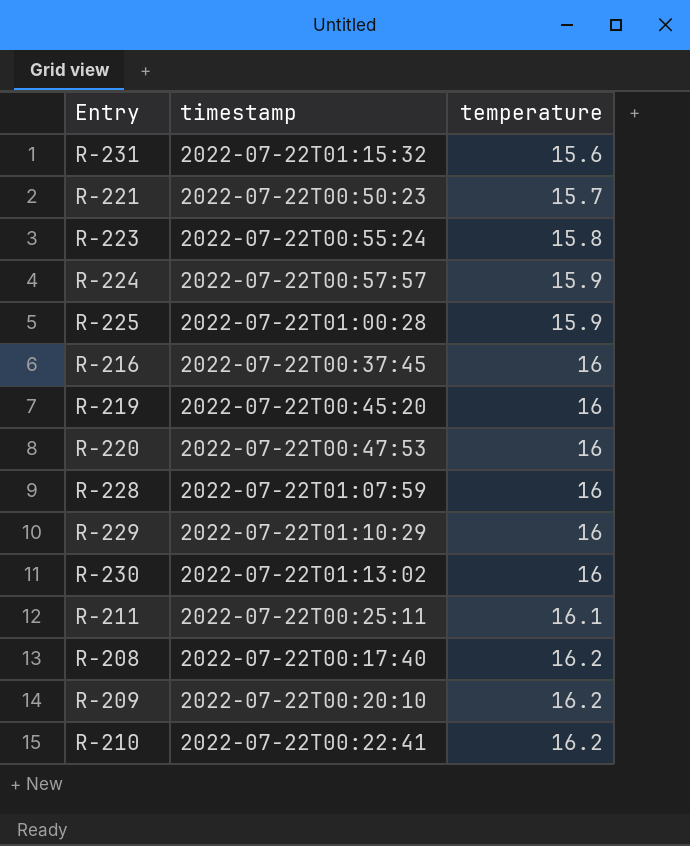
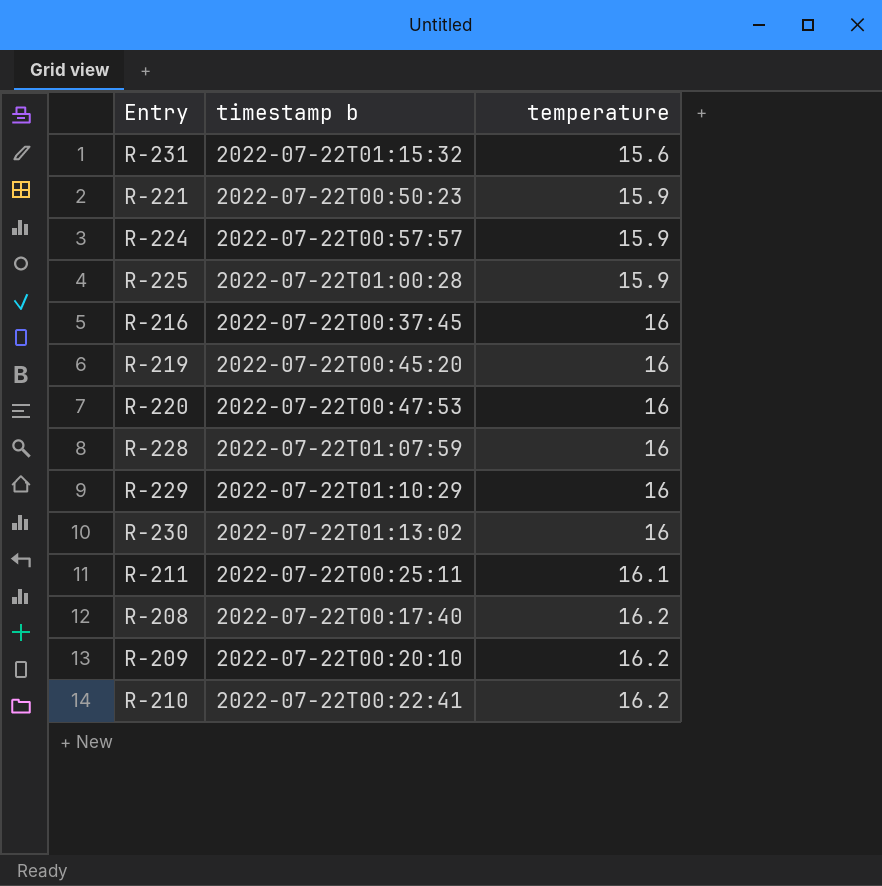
column name: timestamp -> timestamp b
row R-223: 2022-07-22T00:55:24 | 15.8 -> none
R-221 | temperature: 15.7 -> 15.9

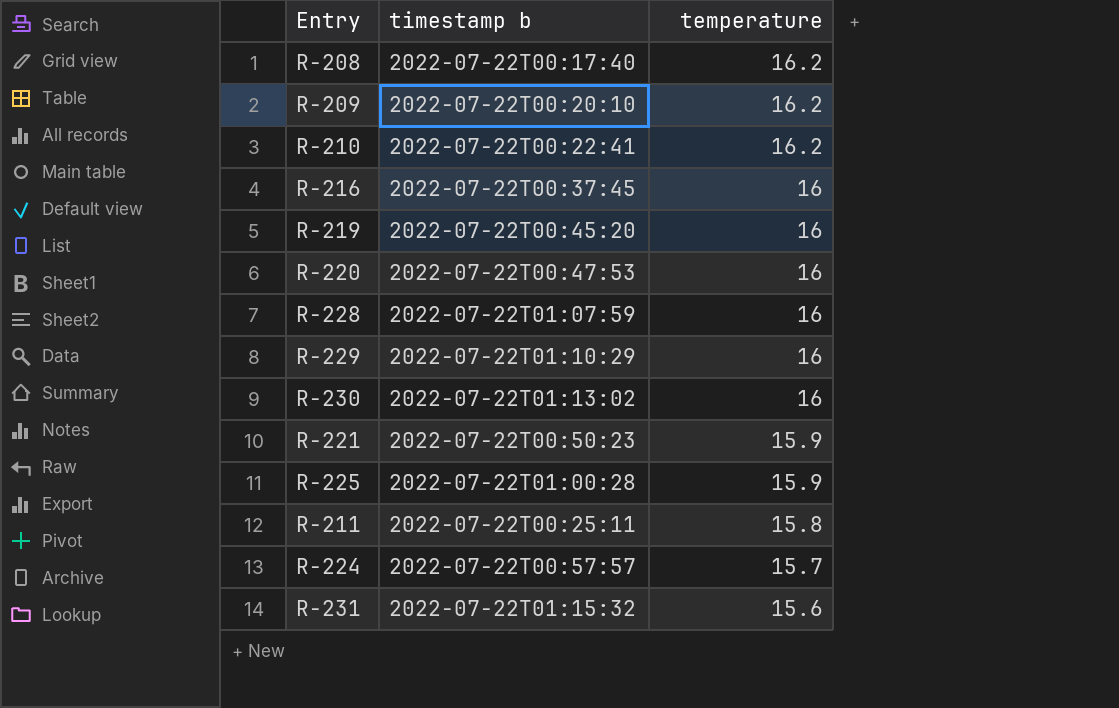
row order: temperature ascending -> temperature descending
R-211 | temperature: 16.1 -> 15.8
R-224 | temperature: 15.9 -> 15.7

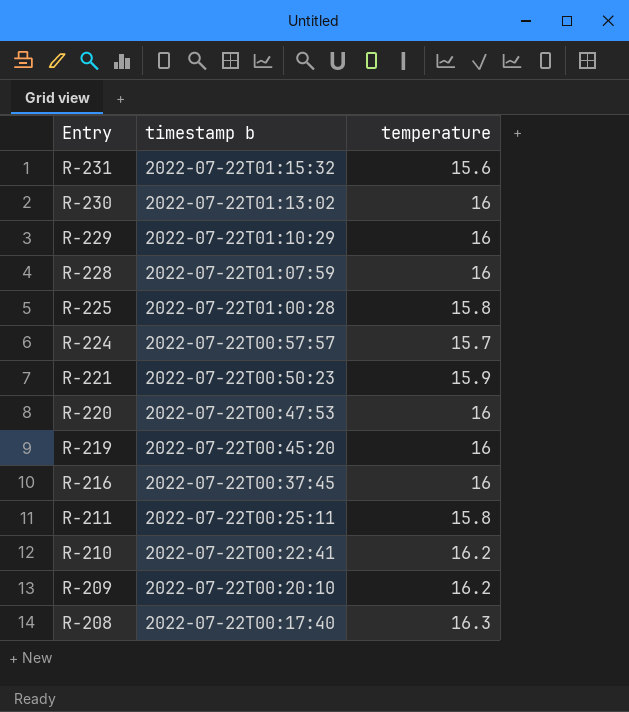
row order: temperature descending -> Entry descending
R-225 | temperature: 15.9 -> 15.8
R-208 | temperature: 16.2 -> 16.3

